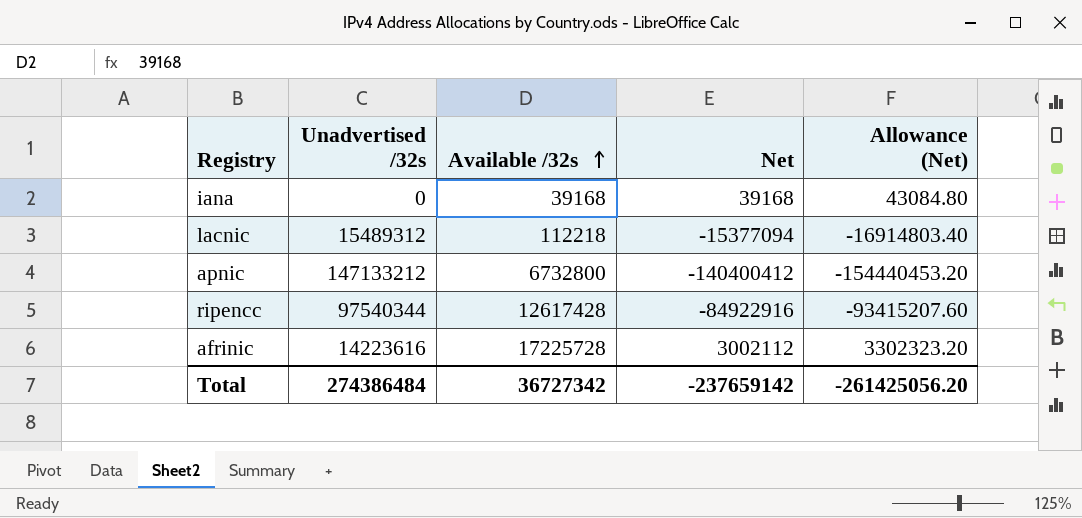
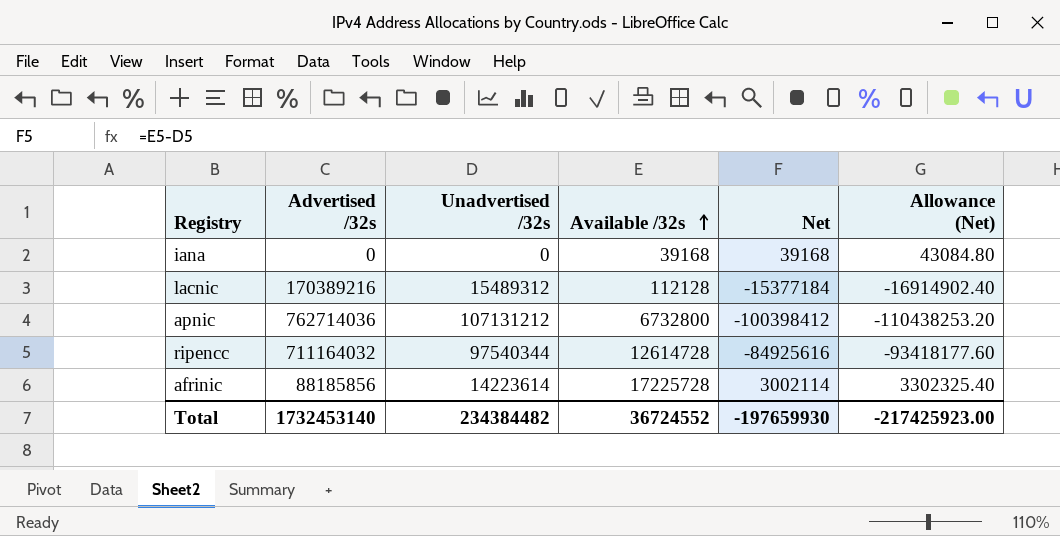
column Advertised /32s | position: none -> 2
lacnic | Available /32s: 112218 -> 112128
lacnic | Net: -15377094 -> -15377184
lacnic | Allowance (Net): -16914803.40 -> -16914902.40
apnic | Unadvertised /32s: 147133212 -> 107131212
apnic | Net: -140400412 -> -100398412
apnic | Allowance (Net): -154440453.20 -> -110438253.20
ripencc | Available /32s: 12617428 -> 12614728
ripencc | Net: -84922916 -> -84925616
ripencc | Allowance (Net): -93415207.60 -> -93418177.60
afrinic | Unadvertised /32s: 14223616 -> 14223614
afrinic | Net: 3002112 -> 3002114
afrinic | Allowance (Net): 3302323.20 -> 3302325.40
Total | Unadvertised /32s: 274386484 -> 234384482
Total | Available /32s: 36727342 -> 36724552
Total | Net: -237659142 -> -197659930
Total | Allowance (Net): -261425056.20 -> -217425923.00

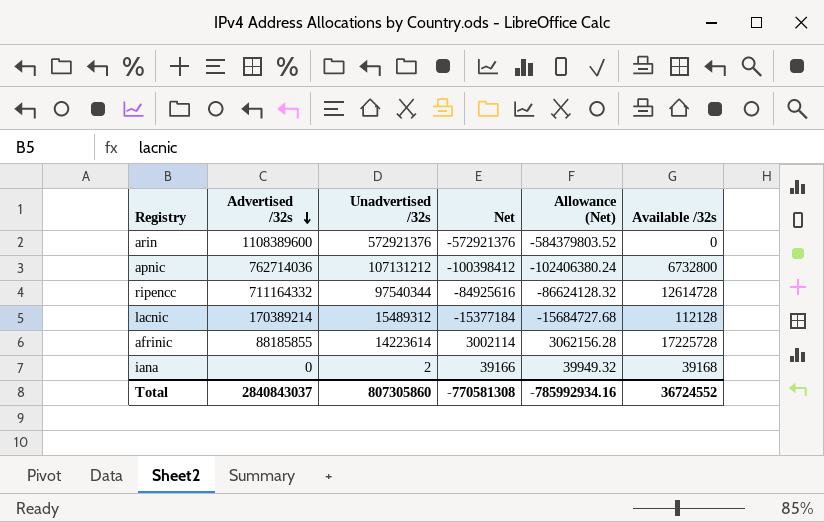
row order: Available /32s ascending -> Advertised /32s descending
column Allowance (Net) | formula: [Net] * 1.1 -> [Net] * 1.02
column Available /32s | position: 4 -> 6
row arin: none -> 1108389600 | 572921376 | -572921376 | -584379803.52 | 0
ripencc | Advertised /32s: 711164032 -> 711164332
lacnic | Advertised /32s: 170389216 -> 170389214
afrinic | Advertised /32s: 88185856 -> 88185855
iana | Unadvertised /32s: 0 -> 2
iana | Net: 39168 -> 39166
Total | Advertised /32s: 1732453140 -> 2840843037
Total | Unadvertised /32s: 234384482 -> 807305860
Total | Net: -197659930 -> -770581308
Total | Allowance (Net): -217425923.00 -> -785992934.16

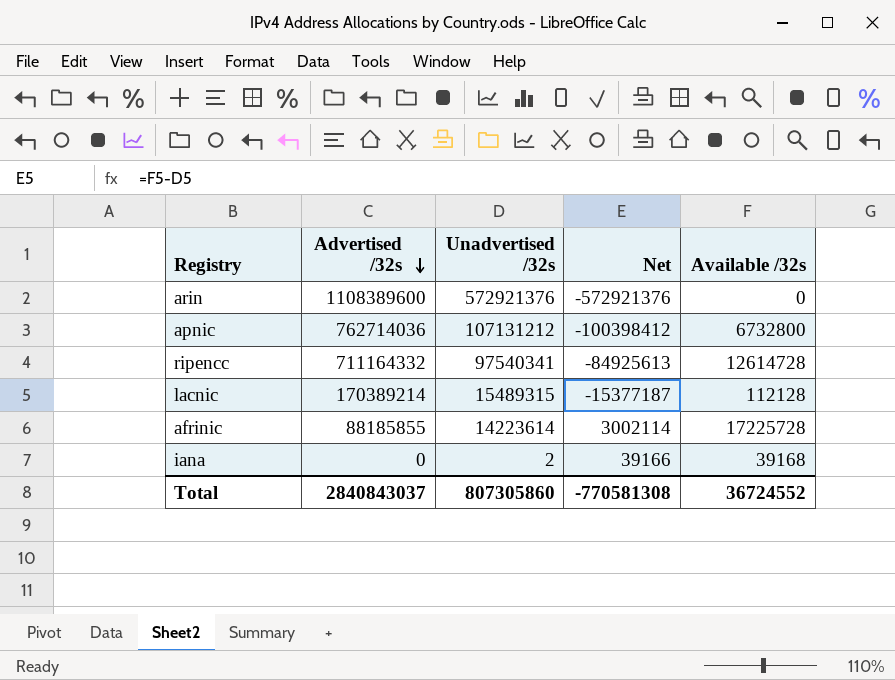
column Allowance (Net) | formula: [Net] * 1.02 -> none
ripencc | Unadvertised /32s: 97540344 -> 97540341
ripencc | Net: -84925616 -> -84925613
lacnic | Unadvertised /32s: 15489312 -> 15489315
lacnic | Net: -15377184 -> -15377187

